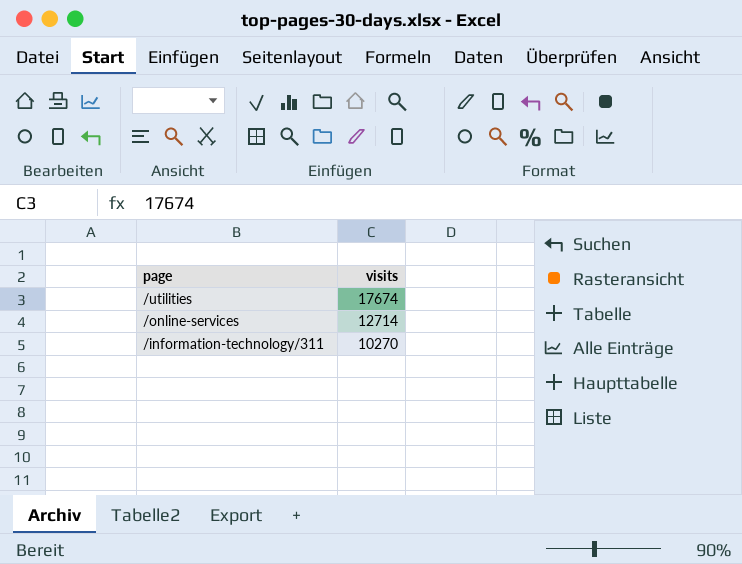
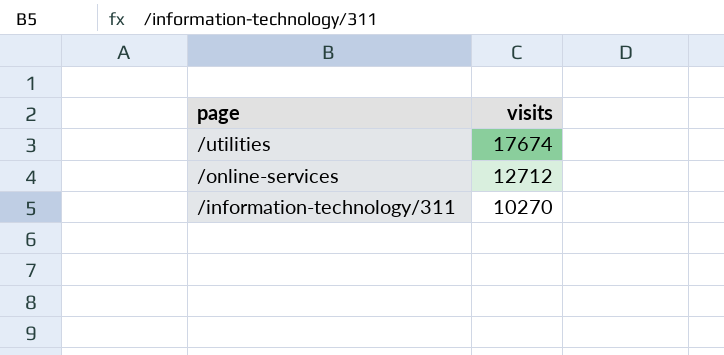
/online-services | visits: 12714 -> 12712

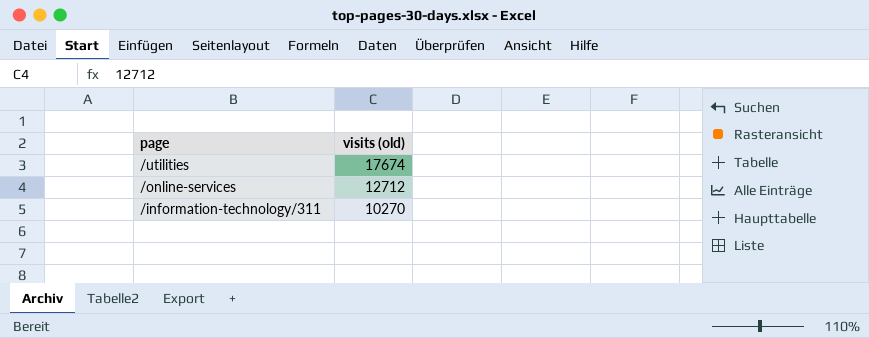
column name: visits -> visits (old)

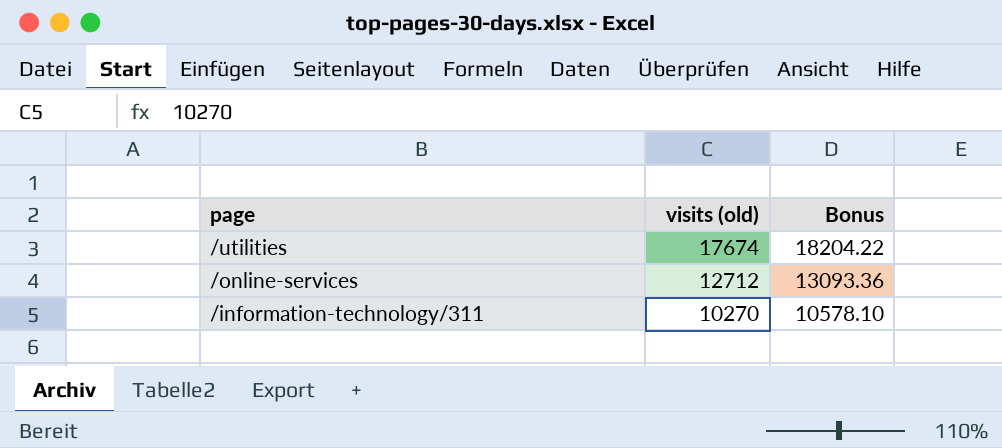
column Bonus | formula: none -> [visits (old)] * 1.03

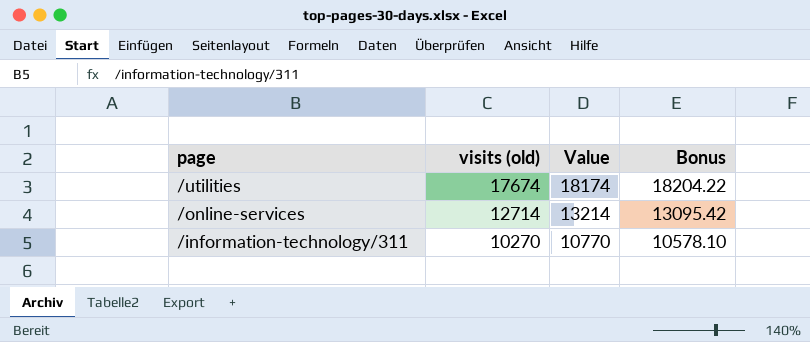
column Value | formula: none -> [visits (old)] + 500
/online-services | visits (old): 12712 -> 12714
/online-services | Bonus: 13093.36 -> 13095.42

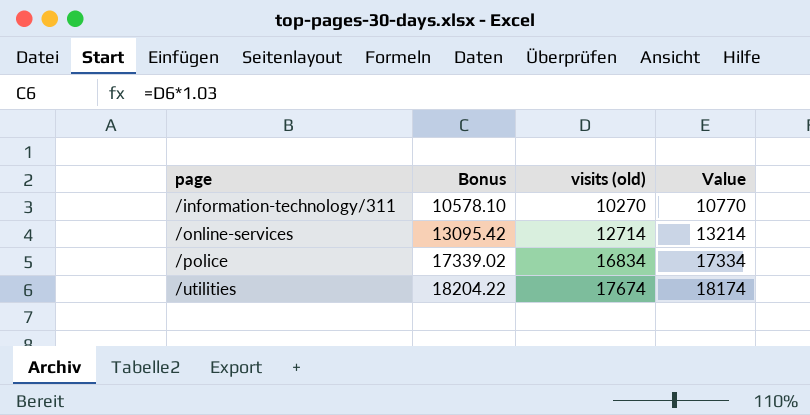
row order: page descending -> page ascending
column Bonus | position: 4 -> 2
row /police: none -> 17339.02 | 16834 | 17334

